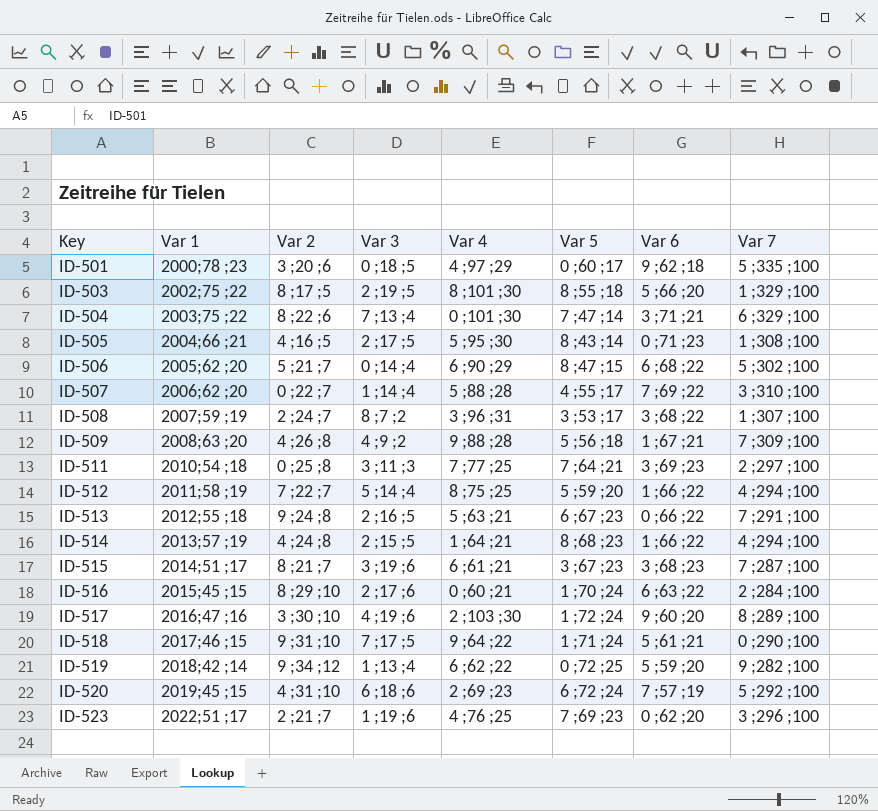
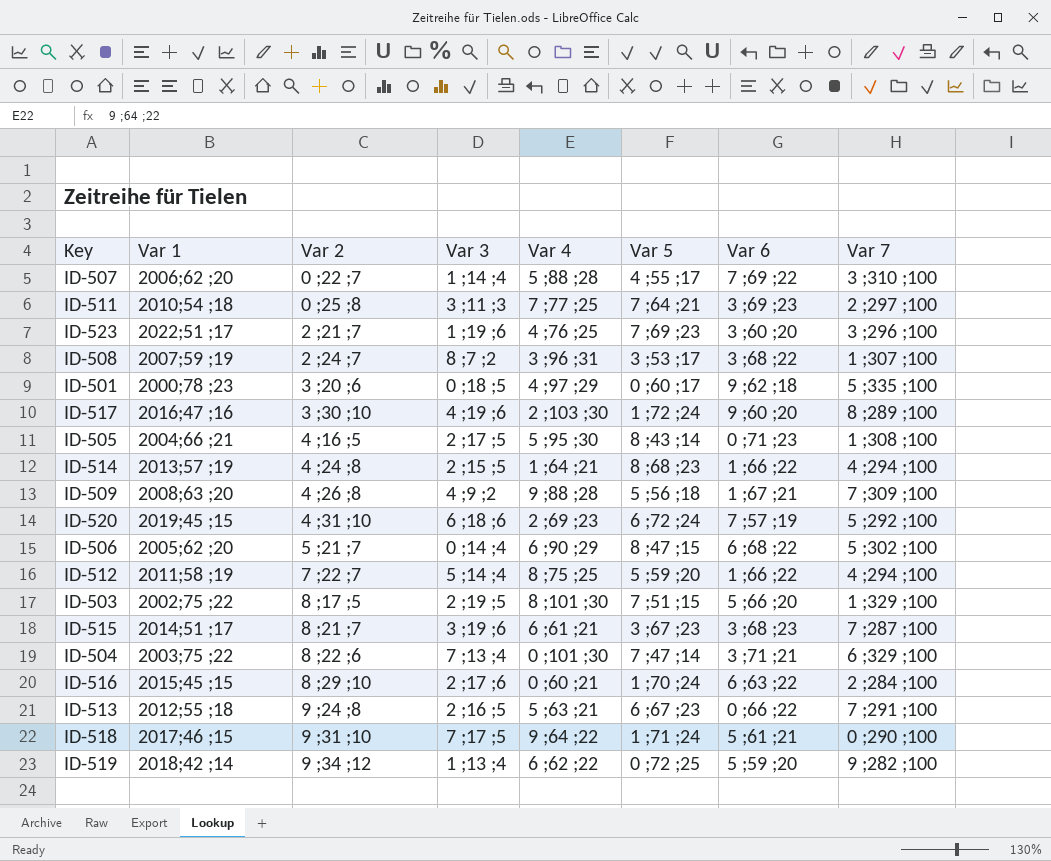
row order: Key ascending -> Var 2 ascending
ID-523 | Var 6: 0 ;62 ;20 -> 3 ;60 ;20
ID-503 | Var 5: 8 ;55 ;18 -> 7 ;51 ;15

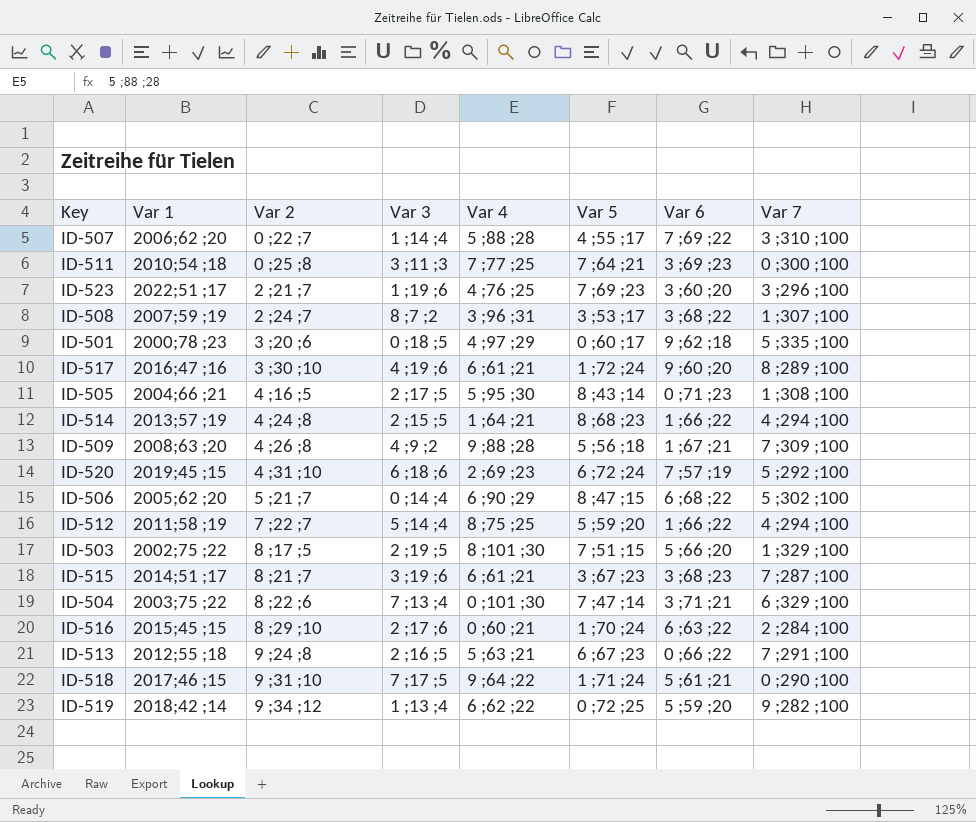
ID-511 | Var 7: 2 ;297 ;100 -> 0 ;300 ;100
ID-517 | Var 4: 2 ;103 ;30 -> 6 ;61 ;21

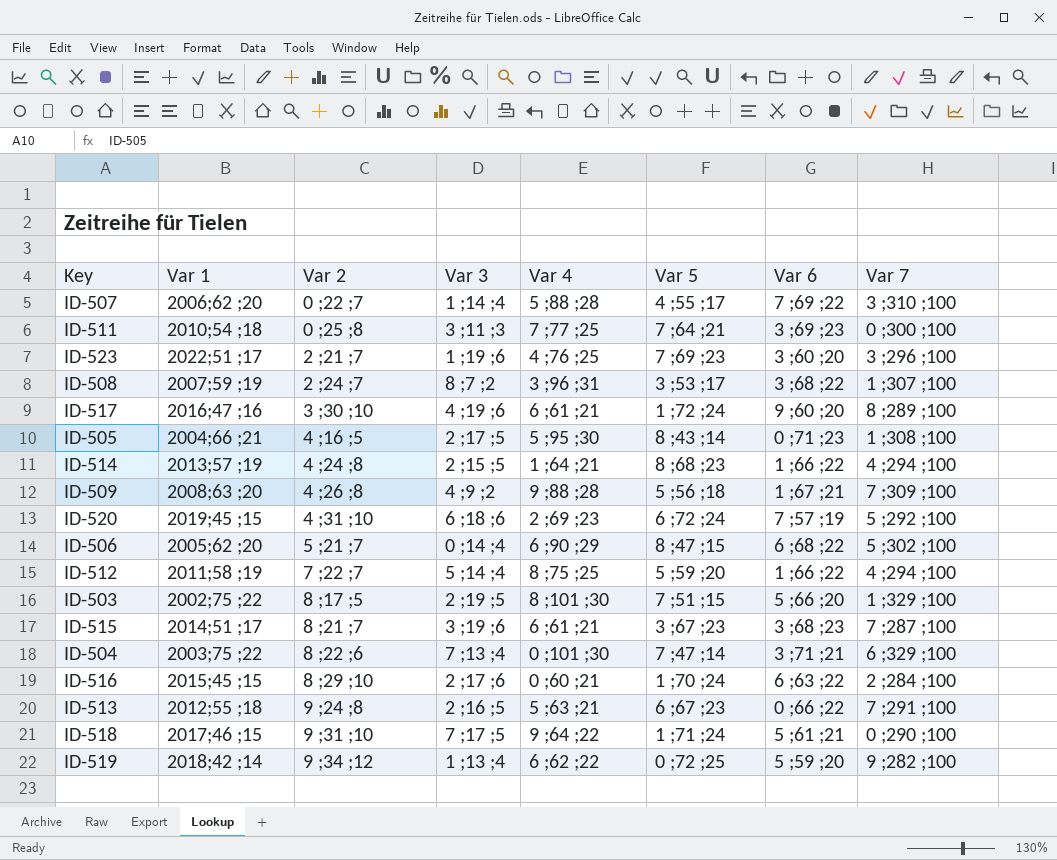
row ID-501: 2000;78 ;23 | 3 ;20 ;6 | 0 ;18 ;5 | 4 ;97 ;29 | 0 ;60 ;17 | 9 ;62 ;18 | 5 ;335 ;100 -> none

